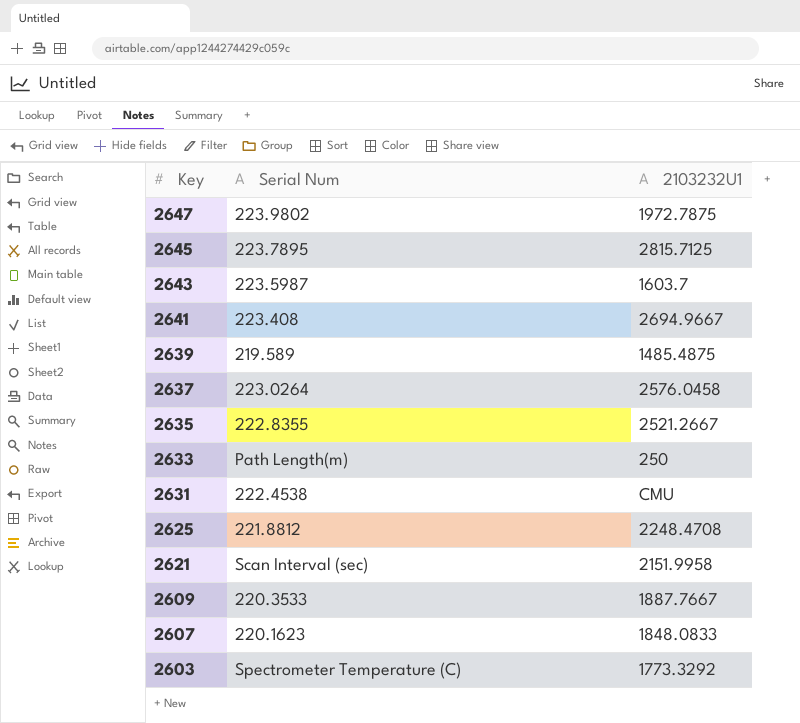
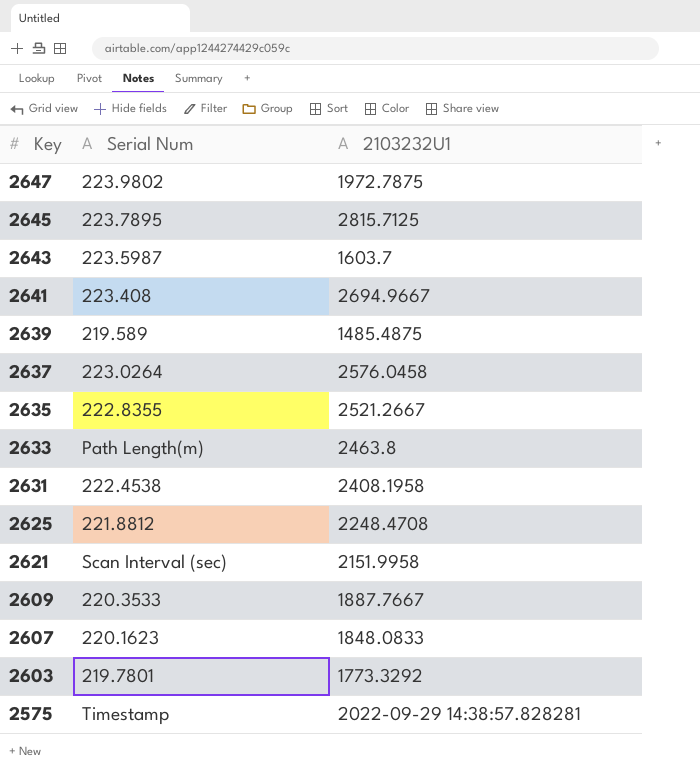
2633 | 2103232U1: 250 -> 2463.8
2631 | 2103232U1: CMU -> 2408.1958
2603 | Serial Num: Spectrometer Temperature (C) -> 219.7801
row 2575: none -> Timestamp | 2022-09-29 14:38:57.828281

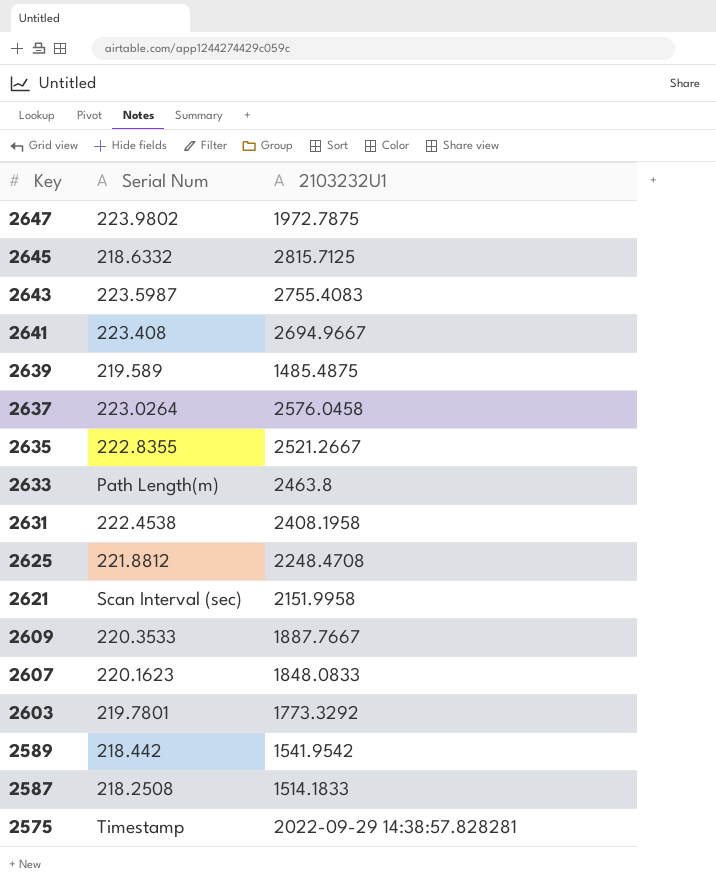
2645 | Serial Num: 223.7895 -> 218.6332
2643 | 2103232U1: 1603.7 -> 2755.4083
row 2589: none -> 218.442 | 1541.9542
row 2587: none -> 218.2508 | 1514.1833

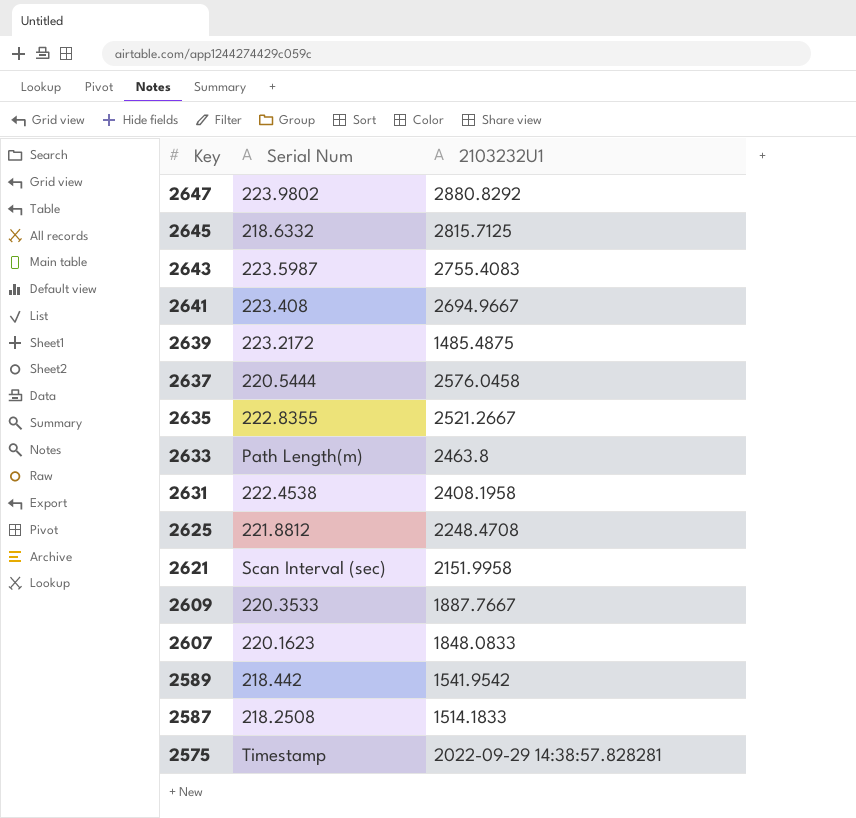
row 2603: 219.7801 | 1773.3292 -> none
2647 | 2103232U1: 1972.7875 -> 2880.8292
2639 | Serial Num: 219.589 -> 223.2172
2637 | Serial Num: 223.0264 -> 220.5444

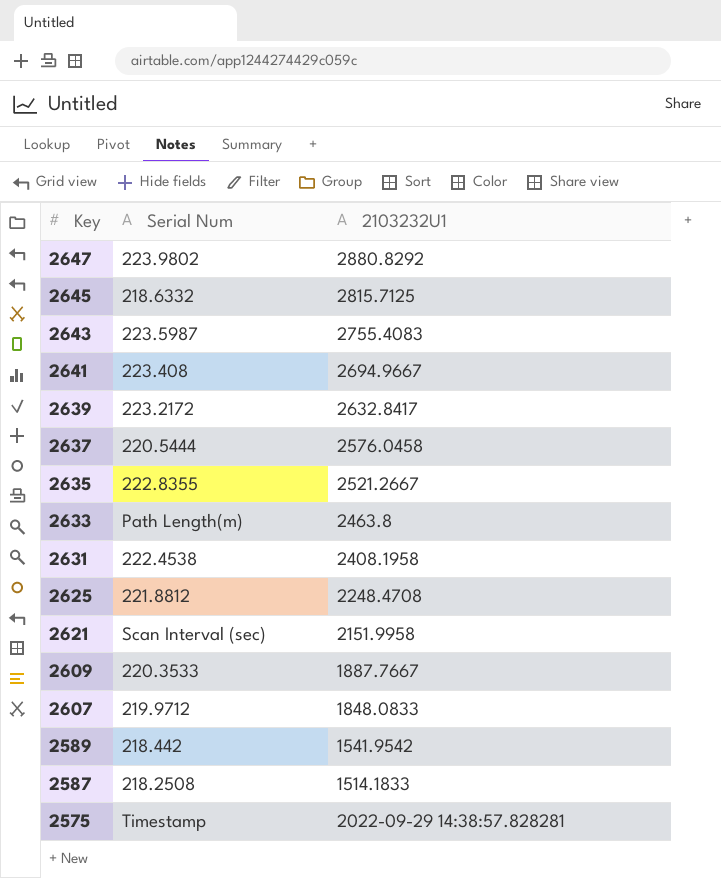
2639 | 2103232U1: 1485.4875 -> 2632.8417
2607 | Serial Num: 220.1623 -> 219.9712

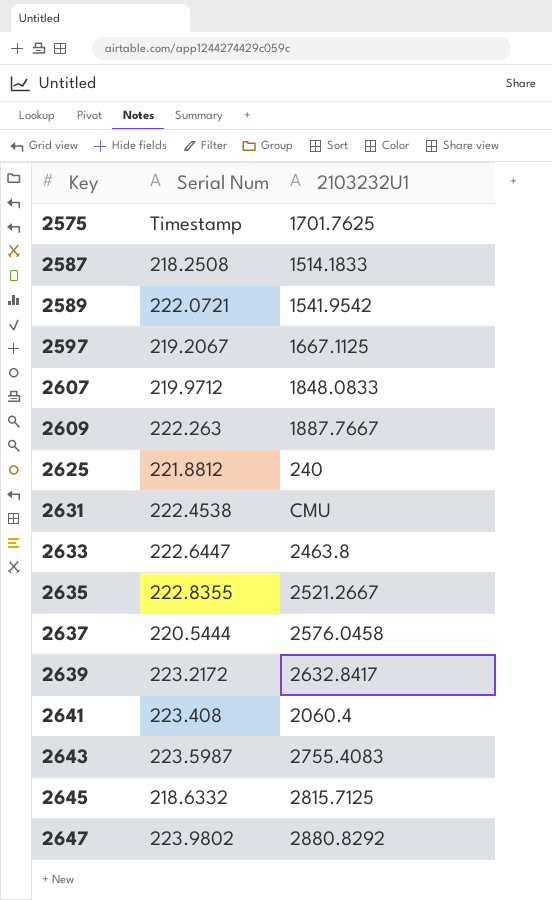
row order: Key descending -> Key ascending
row 2621: Scan Interval (sec) | 2151.9958 -> none
2575 | 2103232U1: 2022-09-29 14:38:57.828281 -> 1701.7625
2589 | Serial Num: 218.442 -> 222.0721
row 2597: none -> 219.2067 | 1667.1125
2609 | Serial Num: 220.3533 -> 222.263
2625 | 2103232U1: 2248.4708 -> 240
2631 | 2103232U1: 2408.1958 -> CMU
2633 | Serial Num: Path Length(m) -> 222.6447
2641 | 2103232U1: 2694.9667 -> 2060.4

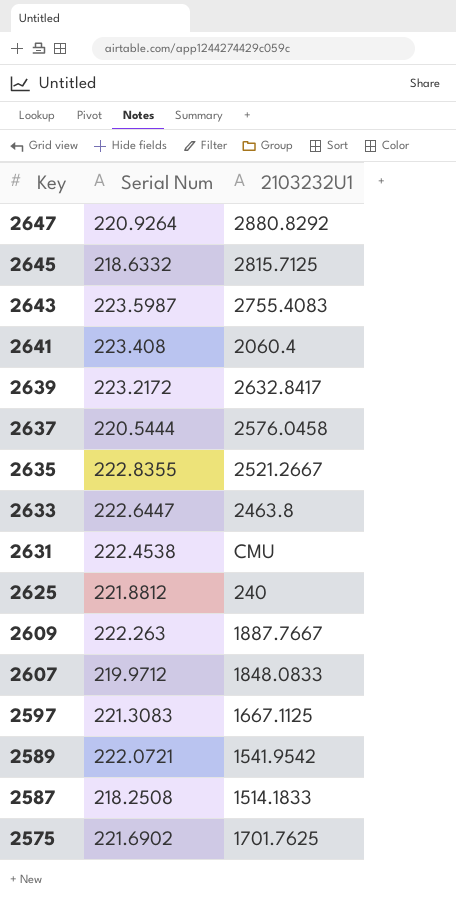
row order: Key ascending -> Key descending
2647 | Serial Num: 223.9802 -> 220.9264
2597 | Serial Num: 219.2067 -> 221.3083
2575 | Serial Num: Timestamp -> 221.6902

